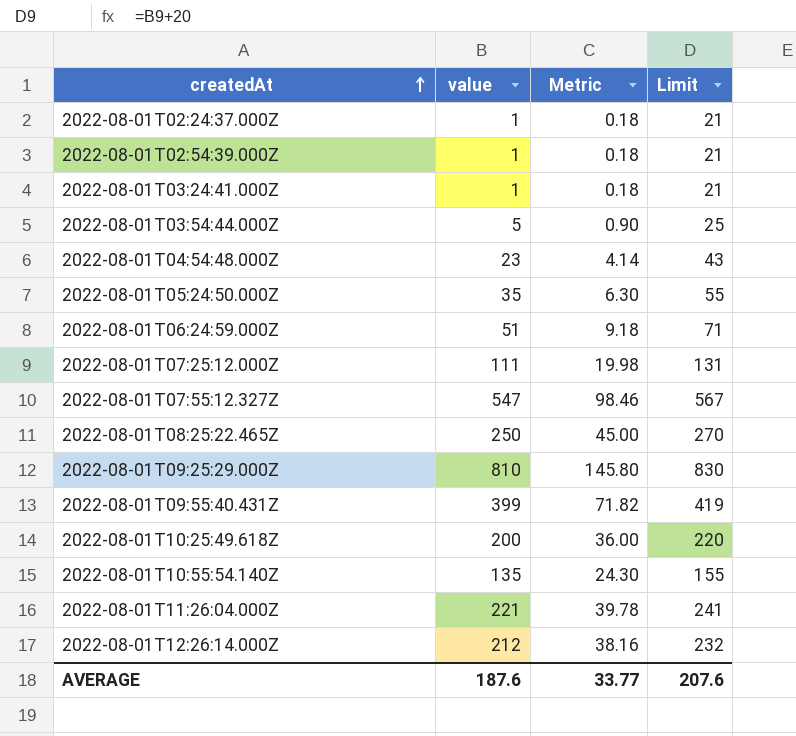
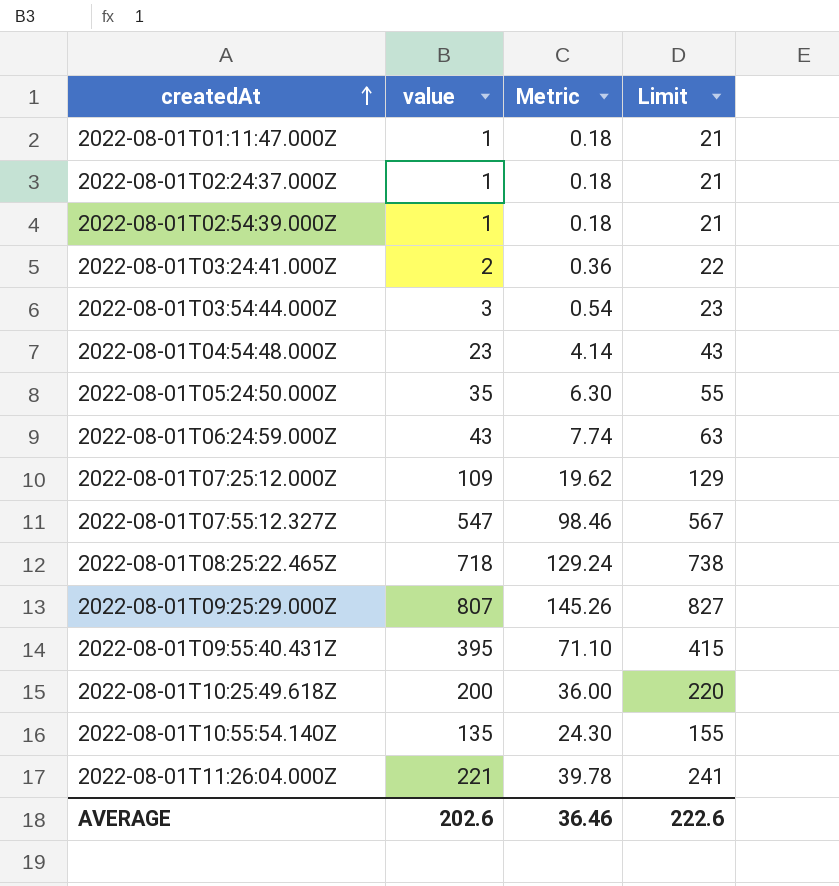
row 2022-08-01T12:26:14.000Z: 212 | 38.16 | 232 -> none
row 2022-08-01T01:11:47.000Z: none -> 1 | 0.18 | 21
2022-08-01T03:24:41.000Z | value: 1 -> 2
2022-08-01T03:24:41.000Z | Metric: 0.18 -> 0.36
2022-08-01T03:24:41.000Z | Limit: 21 -> 22
2022-08-01T03:54:44.000Z | value: 5 -> 3
2022-08-01T03:54:44.000Z | Metric: 0.90 -> 0.54
2022-08-01T03:54:44.000Z | Limit: 25 -> 23
2022-08-01T06:24:59.000Z | value: 51 -> 43
2022-08-01T06:24:59.000Z | Metric: 9.18 -> 7.74
2022-08-01T06:24:59.000Z | Limit: 71 -> 63
2022-08-01T07:25:12.000Z | value: 111 -> 109
2022-08-01T07:25:12.000Z | Metric: 19.98 -> 19.62
2022-08-01T07:25:12.000Z | Limit: 131 -> 129
2022-08-01T08:25:22.465Z | value: 250 -> 718
2022-08-01T08:25:22.465Z | Metric: 45.00 -> 129.24
2022-08-01T08:25:22.465Z | Limit: 270 -> 738
2022-08-01T09:25:29.000Z | value: 810 -> 807
2022-08-01T09:25:29.000Z | Metric: 145.80 -> 145.26
2022-08-01T09:25:29.000Z | Limit: 830 -> 827
2022-08-01T09:55:40.431Z | value: 399 -> 395
2022-08-01T09:55:40.431Z | Metric: 71.82 -> 71.10
2022-08-01T09:55:40.431Z | Limit: 419 -> 415
AVERAGE | value: 187.6 -> 202.6
AVERAGE | Metric: 33.77 -> 36.46
AVERAGE | Limit: 207.6 -> 222.6

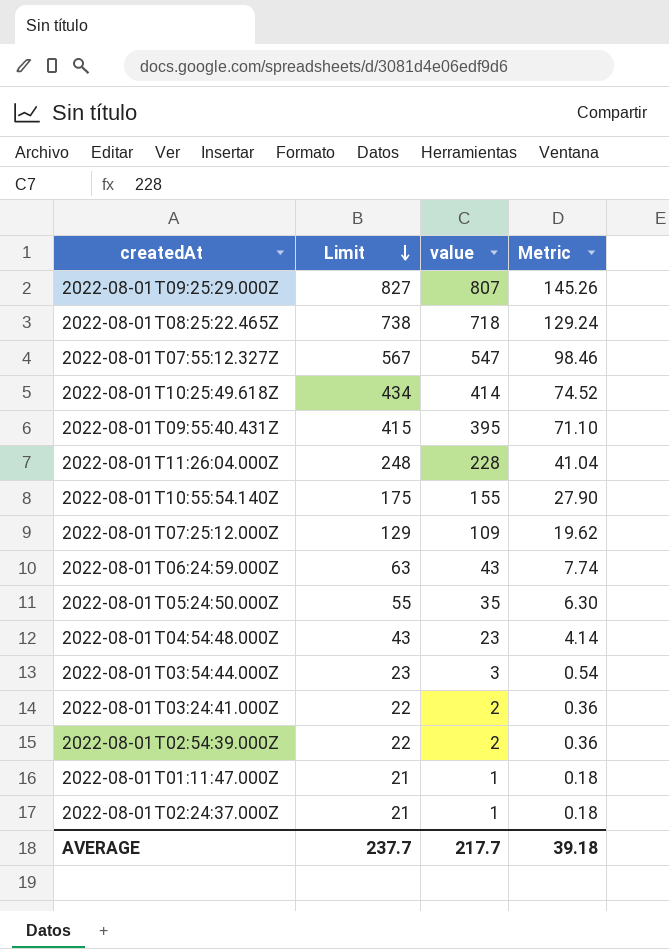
row order: createdAt ascending -> Limit descending
column Limit | position: 4 -> 2
2022-08-01T10:25:49.618Z | Limit: 220 -> 434
2022-08-01T10:25:49.618Z | value: 200 -> 414
2022-08-01T10:25:49.618Z | Metric: 36.00 -> 74.52
2022-08-01T11:26:04.000Z | Limit: 241 -> 248
2022-08-01T11:26:04.000Z | value: 221 -> 228
2022-08-01T11:26:04.000Z | Metric: 39.78 -> 41.04
2022-08-01T10:55:54.140Z | Limit: 155 -> 175
2022-08-01T10:55:54.140Z | value: 135 -> 155
2022-08-01T10:55:54.140Z | Metric: 24.30 -> 27.90
2022-08-01T02:54:39.000Z | Limit: 21 -> 22
2022-08-01T02:54:39.000Z | value: 1 -> 2
2022-08-01T02:54:39.000Z | Metric: 0.18 -> 0.36
AVERAGE | Limit: 222.6 -> 237.7
AVERAGE | value: 202.6 -> 217.7
AVERAGE | Metric: 36.46 -> 39.18

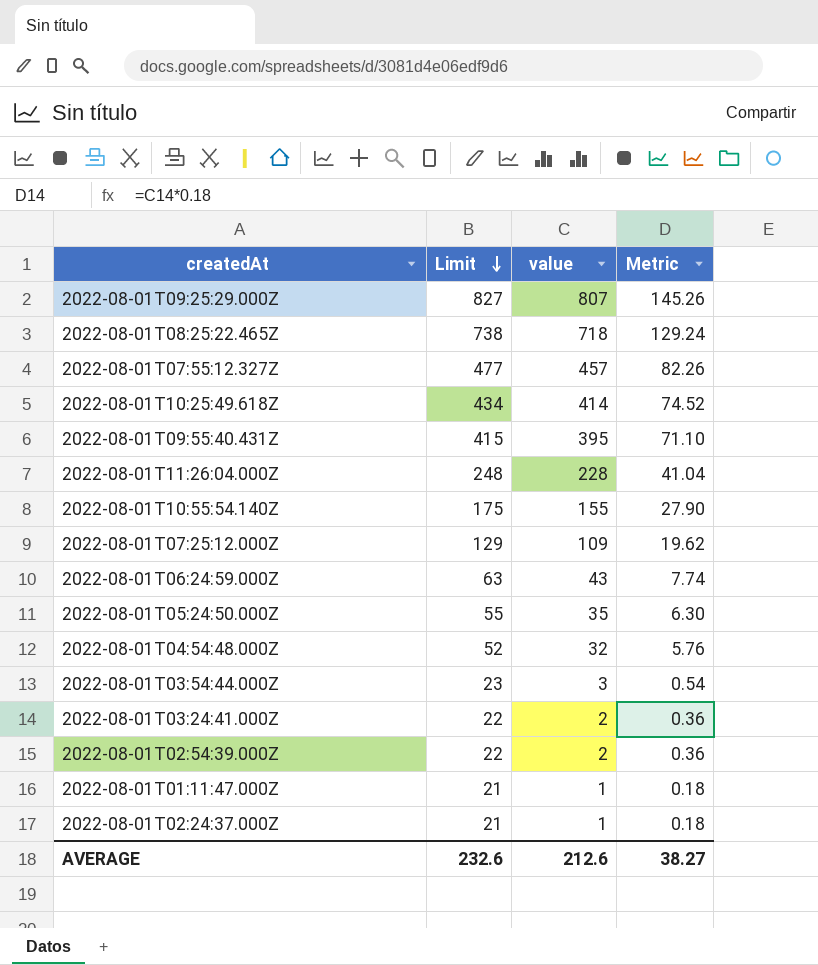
2022-08-01T07:55:12.327Z | Limit: 567 -> 477
2022-08-01T07:55:12.327Z | value: 547 -> 457
2022-08-01T07:55:12.327Z | Metric: 98.46 -> 82.26
2022-08-01T04:54:48.000Z | Limit: 43 -> 52
2022-08-01T04:54:48.000Z | value: 23 -> 32
2022-08-01T04:54:48.000Z | Metric: 4.14 -> 5.76
AVERAGE | Limit: 237.7 -> 232.6
AVERAGE | value: 217.7 -> 212.6
AVERAGE | Metric: 39.18 -> 38.27

